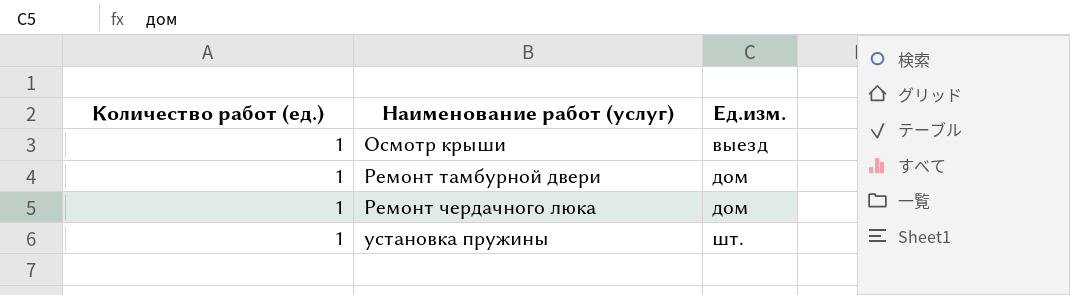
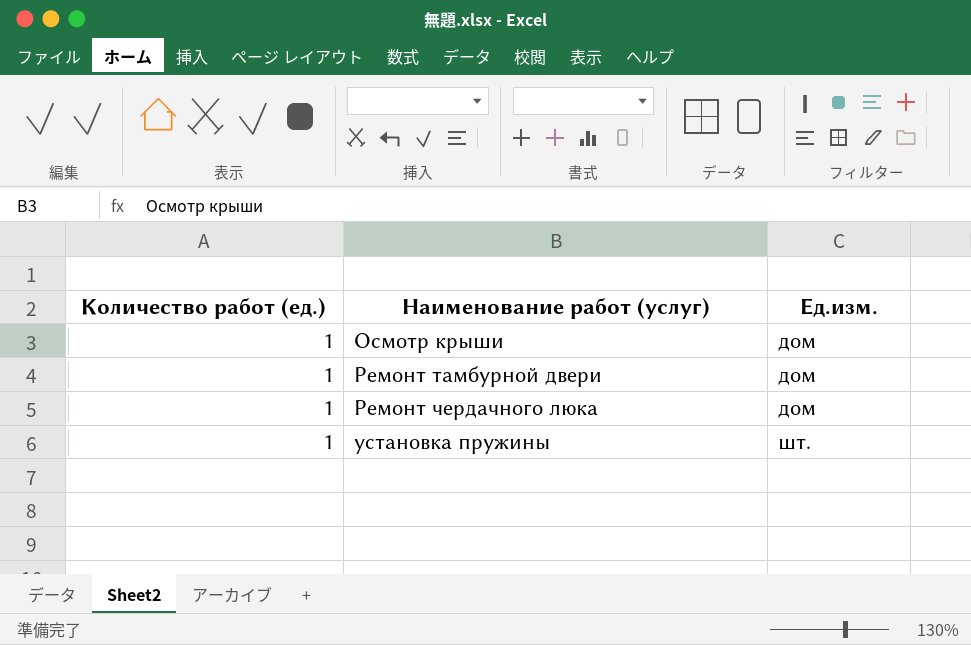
Осмотр крыши | Ед.изм.: выезд -> дом

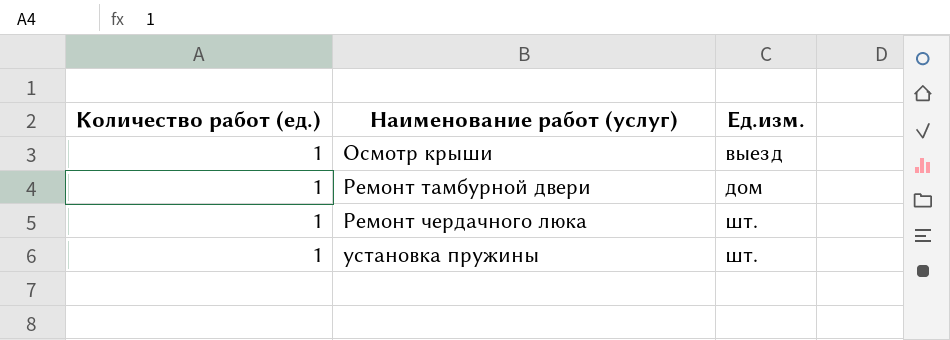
Осмотр крыши | Ед.изм.: дом -> выезд
Ремонт чердачного люка | Ед.изм.: дом -> шт.

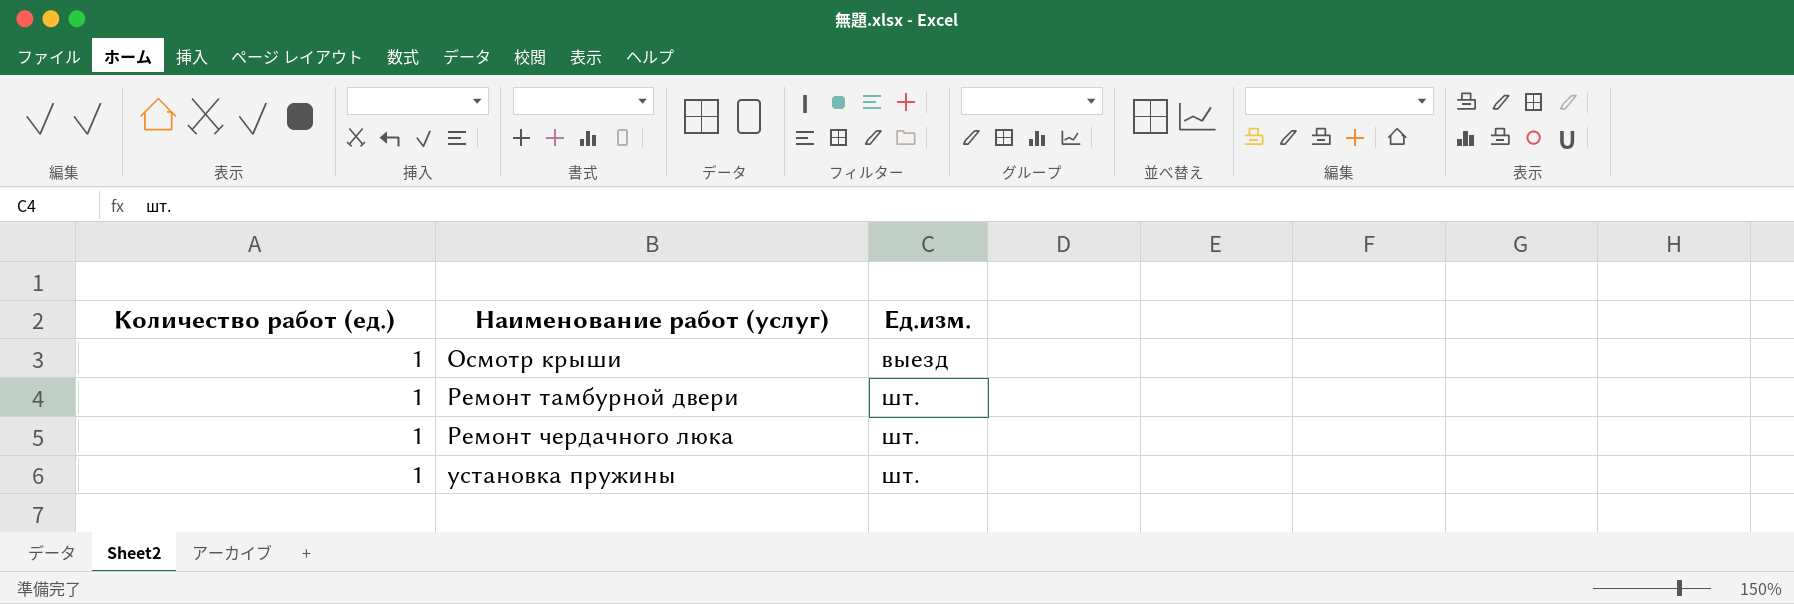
Ремонт тамбурной двери | Ед.изм.: дом -> шт.

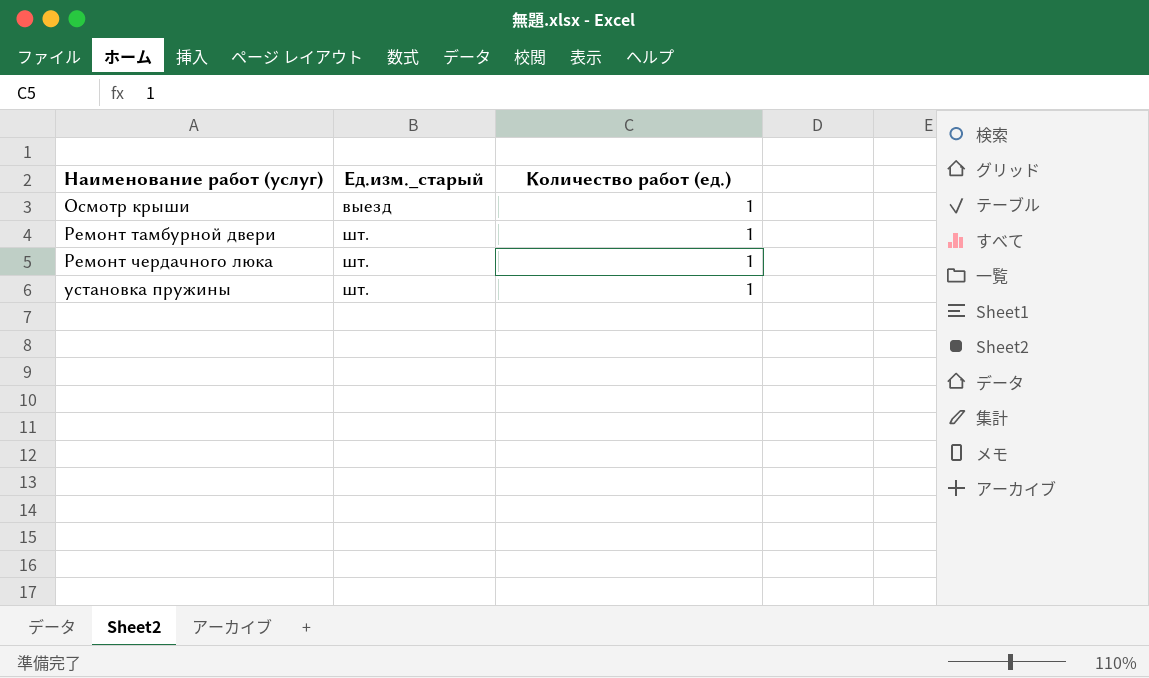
column name: Ед.изм. -> Ед.изм._старый
column Количество работ (ед.) | position: 1 -> 3

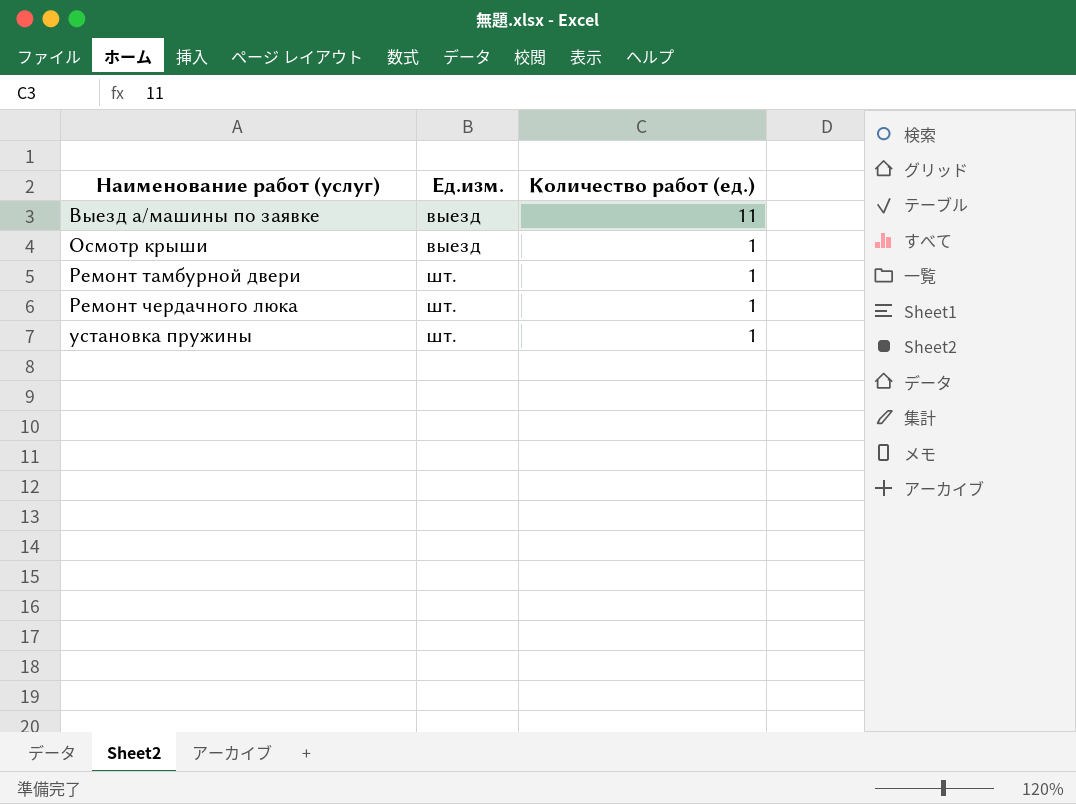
column name: Ед.изм._старый -> Ед.изм.
row Выезд а/машины по заявке: none -> выезд | 11

